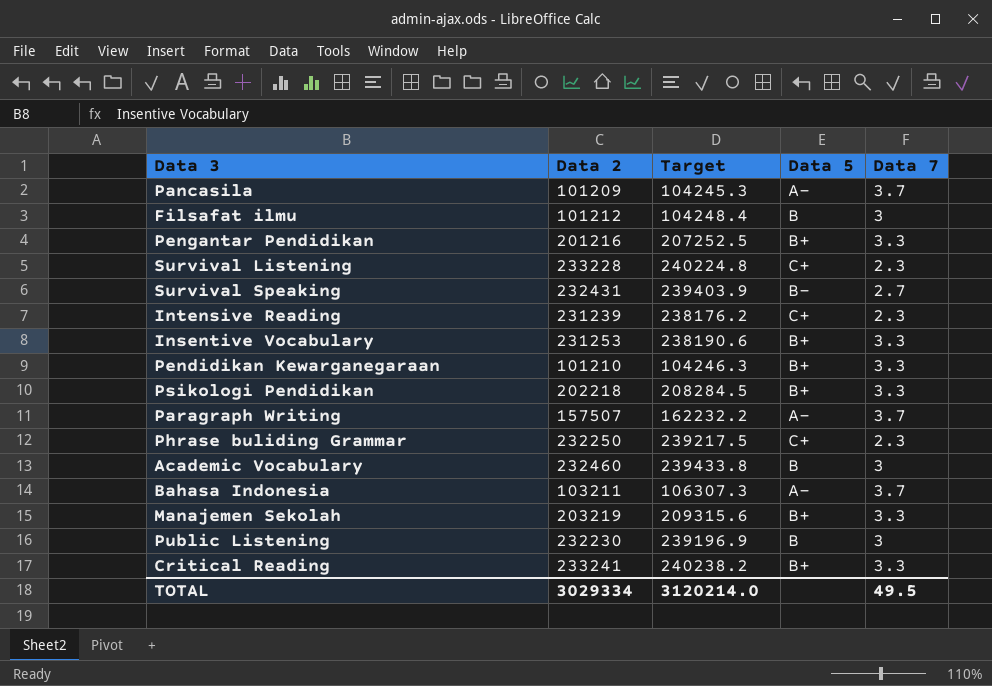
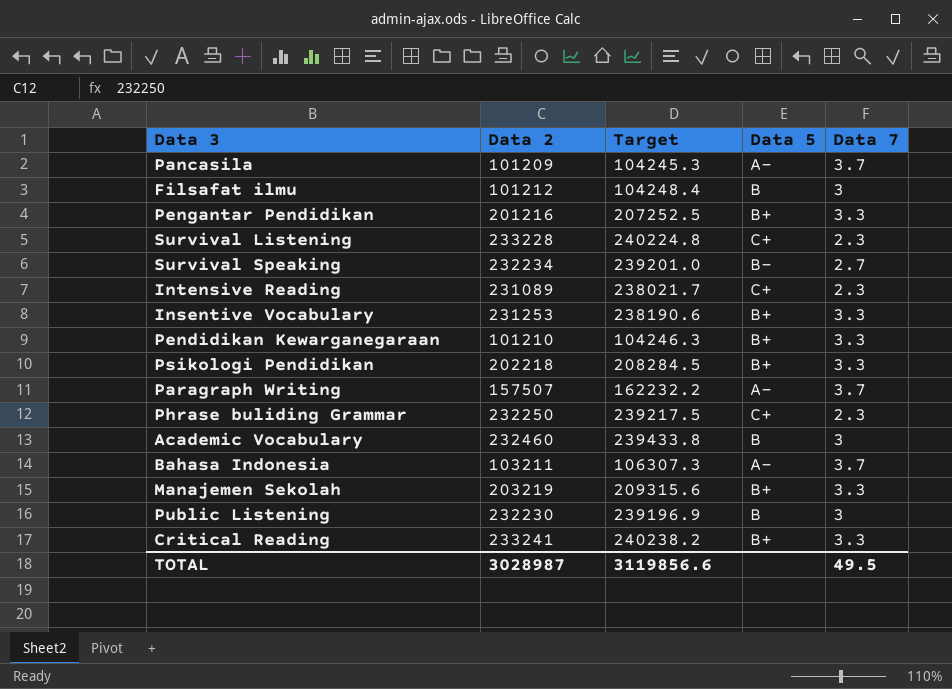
Survival Speaking | Data 2: 232431 -> 232234
Survival Speaking | Target: 239403.9 -> 239201.0
Intensive Reading | Data 2: 231239 -> 231089
Intensive Reading | Target: 238176.2 -> 238021.7
TOTAL | Data 2: 3029334 -> 3028987
TOTAL | Target: 3120214.0 -> 3119856.6

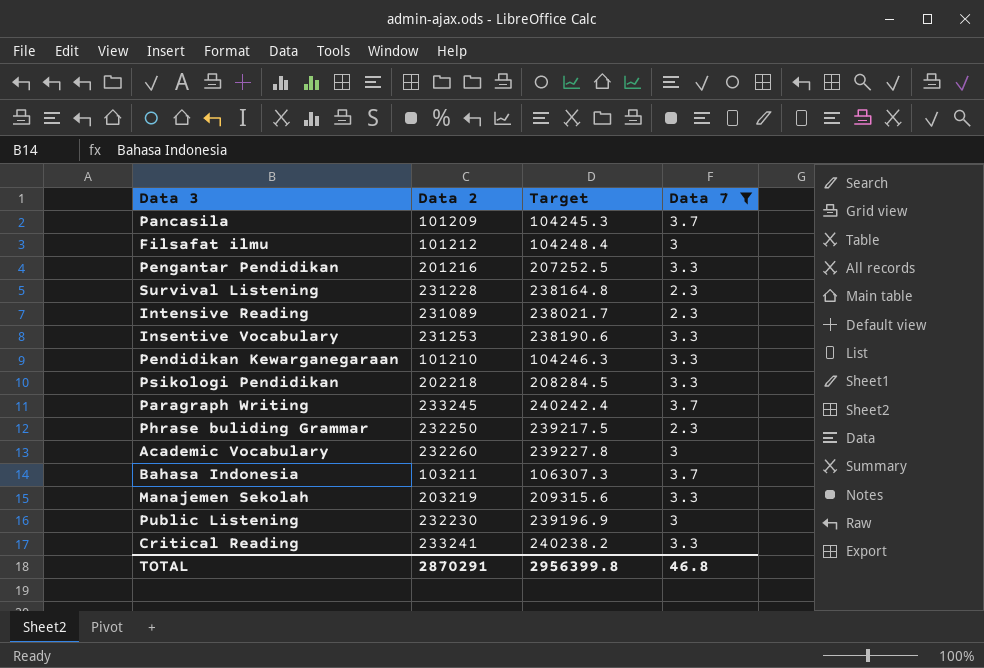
filter: none -> Data 7 != 2.7
column Data 5 | position: 4 -> none
Survival Listening | Data 2: 233228 -> 231228
Survival Listening | Target: 240224.8 -> 238164.8
Paragraph Writing | Data 2: 157507 -> 233245
Paragraph Writing | Target: 162232.2 -> 240242.4
Academic Vocabulary | Data 2: 232460 -> 232260
Academic Vocabulary | Target: 239433.8 -> 239227.8
TOTAL | Data 2: 3028987 -> 2870291
TOTAL | Target: 3119856.6 -> 2956399.8
TOTAL | Data 7: 49.5 -> 46.8

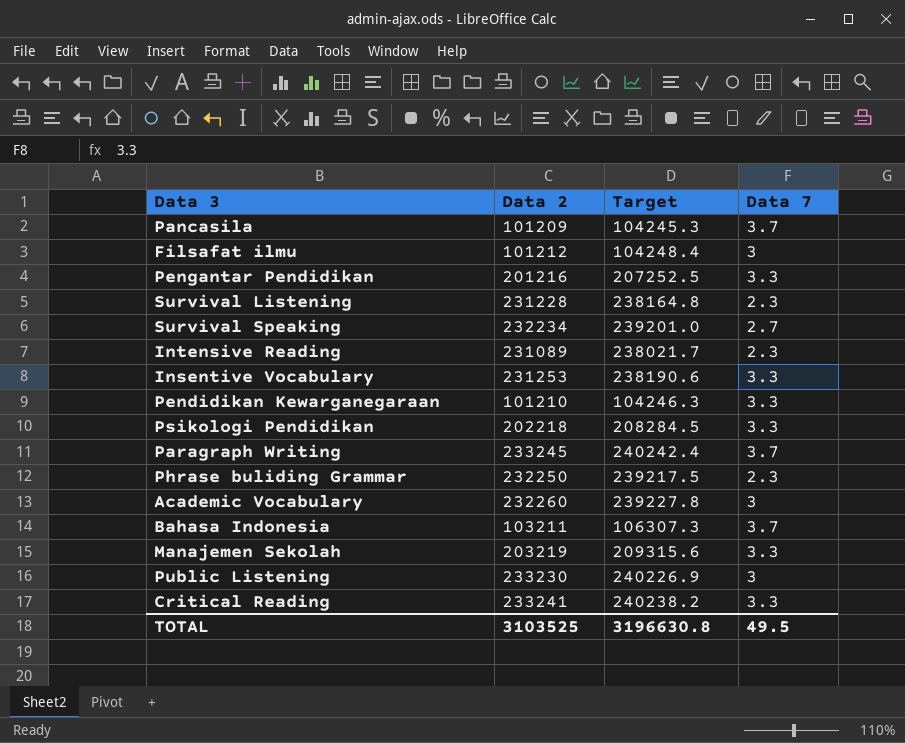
filter: Data 7 != 2.7 -> none
Public Listening | Data 2: 232230 -> 233230
Public Listening | Target: 239196.9 -> 240226.9
TOTAL | Data 2: 2870291 -> 3103525
TOTAL | Target: 2956399.8 -> 3196630.8
TOTAL | Data 7: 46.8 -> 49.5

